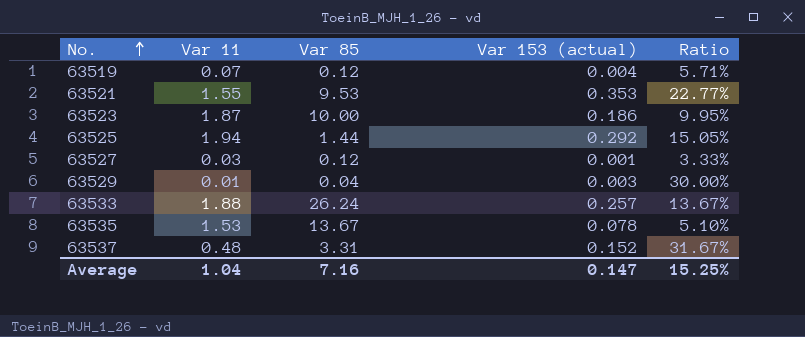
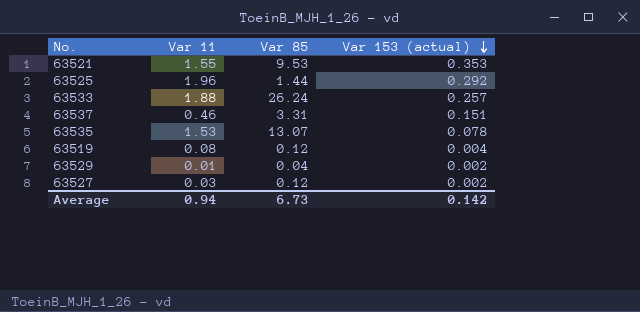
row order: No. ascending -> Var 153 (actual) descending
column Ratio | formula: [Var 153 (actual)] / [Var 11] -> none
row 63523: 1.87 | 10.00 | 0.186 | 9.95% -> none
63525 | Var 11: 1.94 -> 1.96
63537 | Var 11: 0.48 -> 0.46
63537 | Var 153 (actual): 0.152 -> 0.151
63535 | Var 85: 13.67 -> 13.07
63519 | Var 11: 0.07 -> 0.08
63529 | Var 153 (actual): 0.003 -> 0.002
63527 | Var 153 (actual): 0.001 -> 0.002
Average | Var 11: 1.04 -> 0.94
Average | Var 85: 7.16 -> 6.73
Average | Var 153 (actual): 0.147 -> 0.142

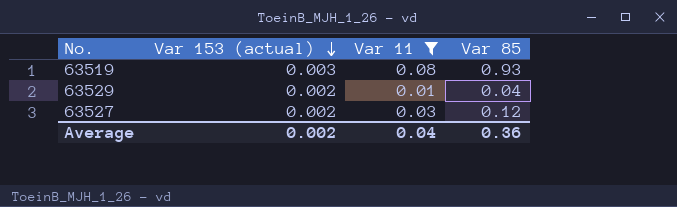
filter: none -> Var 11 <= 0.08
column Var 153 (actual) | position: 4 -> 2
63519 | Var 153 (actual): 0.004 -> 0.003
63519 | Var 85: 0.12 -> 0.93
Average | Var 153 (actual): 0.142 -> 0.002
Average | Var 11: 0.94 -> 0.04
Average | Var 85: 6.73 -> 0.36

